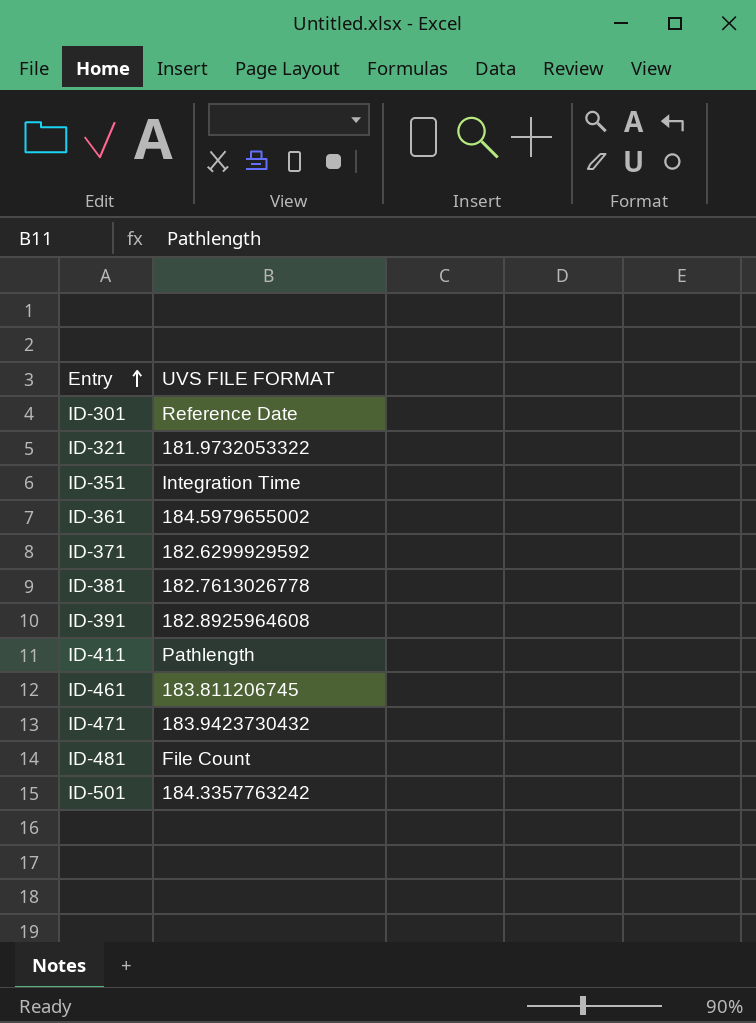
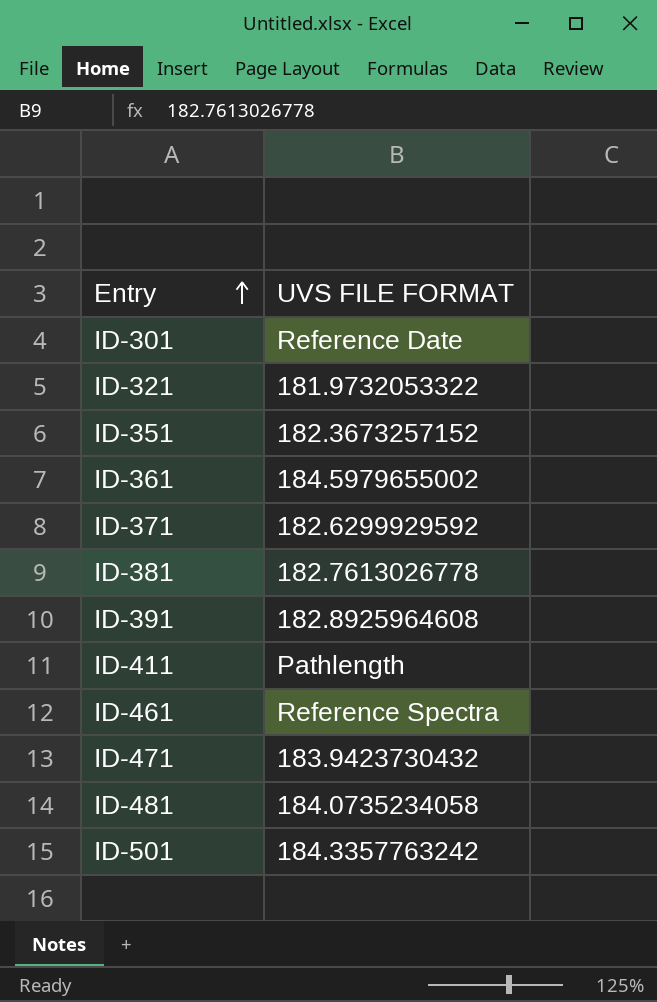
ID-351 | UVS FILE FORMAT: Integration Time -> 182.3673257152
ID-461 | UVS FILE FORMAT: 183.811206745 -> Reference Spectra
ID-481 | UVS FILE FORMAT: File Count -> 184.0735234058

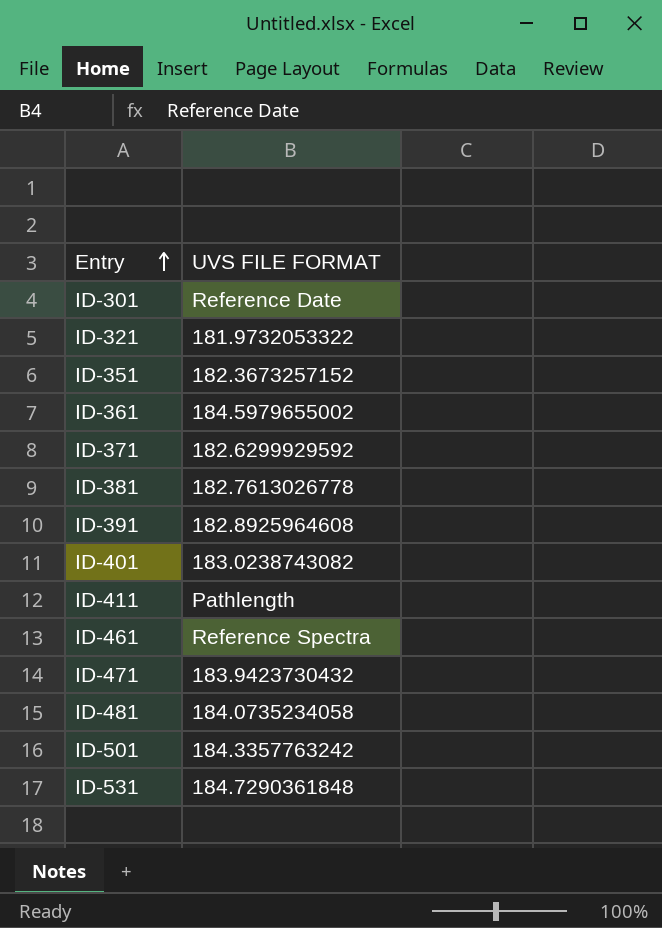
row ID-401: none -> 183.0238743082
row ID-531: none -> 184.7290361848

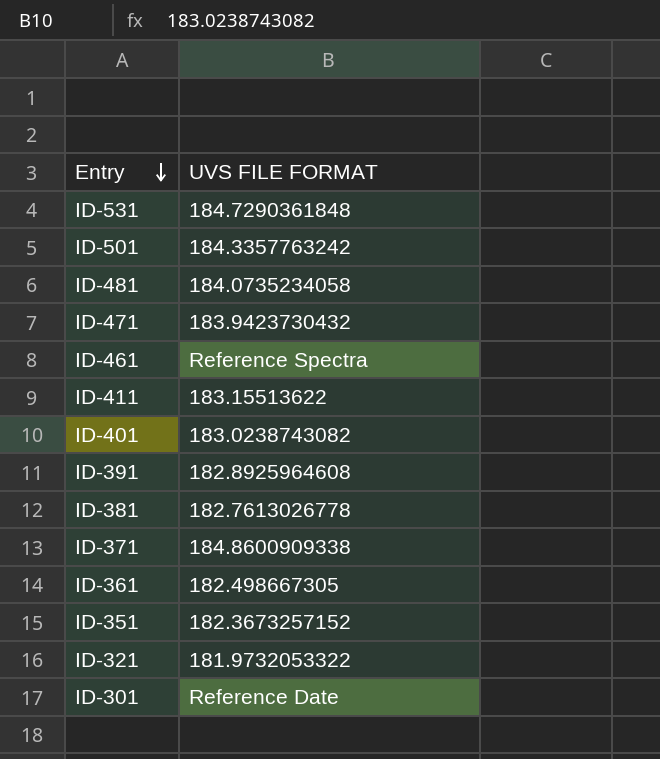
row order: Entry ascending -> Entry descending
ID-411 | UVS FILE FORMAT: Pathlength -> 183.15513622
ID-371 | UVS FILE FORMAT: 182.6299929592 -> 184.8600909338
ID-361 | UVS FILE FORMAT: 184.5979655002 -> 182.498667305

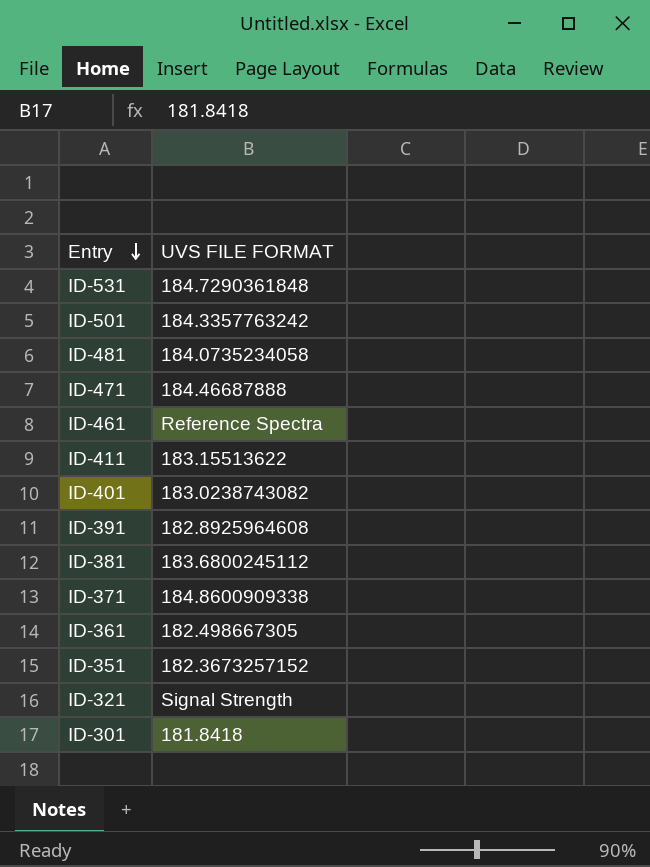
ID-471 | UVS FILE FORMAT: 183.9423730432 -> 184.46687888
ID-381 | UVS FILE FORMAT: 182.7613026778 -> 183.6800245112
ID-321 | UVS FILE FORMAT: 181.9732053322 -> Signal Strength
ID-301 | UVS FILE FORMAT: Reference Date -> 181.8418

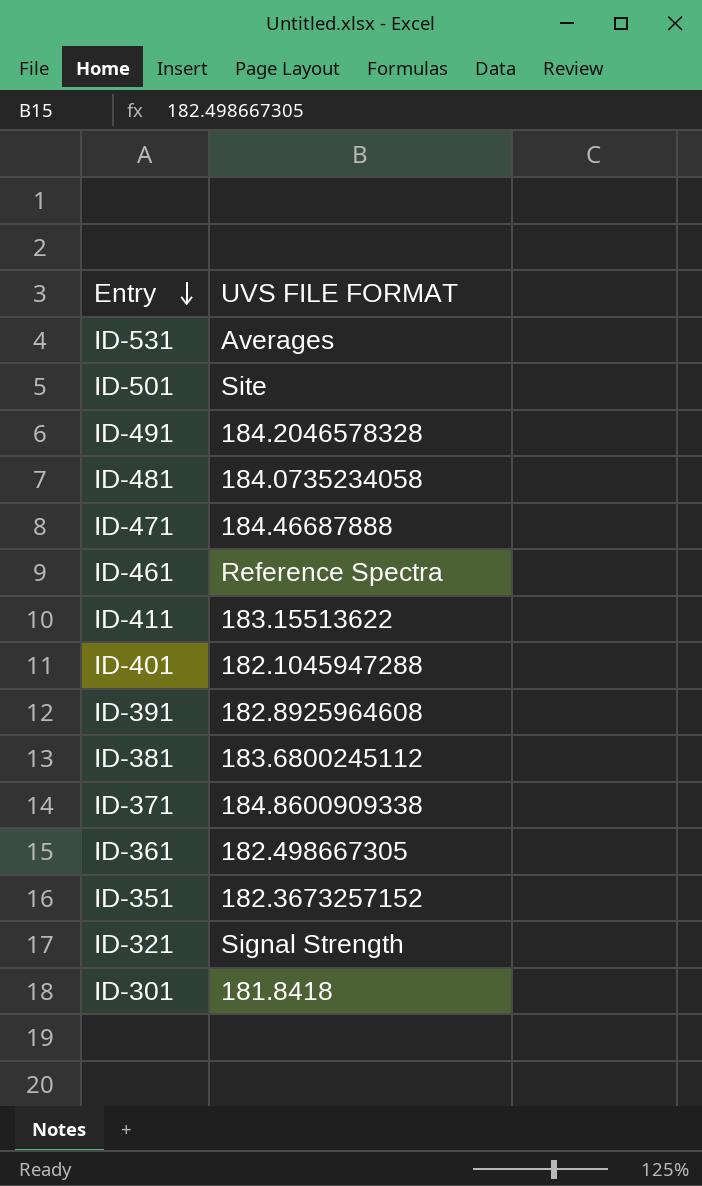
ID-531 | UVS FILE FORMAT: 184.7290361848 -> Averages
ID-501 | UVS FILE FORMAT: 184.3357763242 -> Site
row ID-491: none -> 184.2046578328
ID-401 | UVS FILE FORMAT: 183.0238743082 -> 182.1045947288

